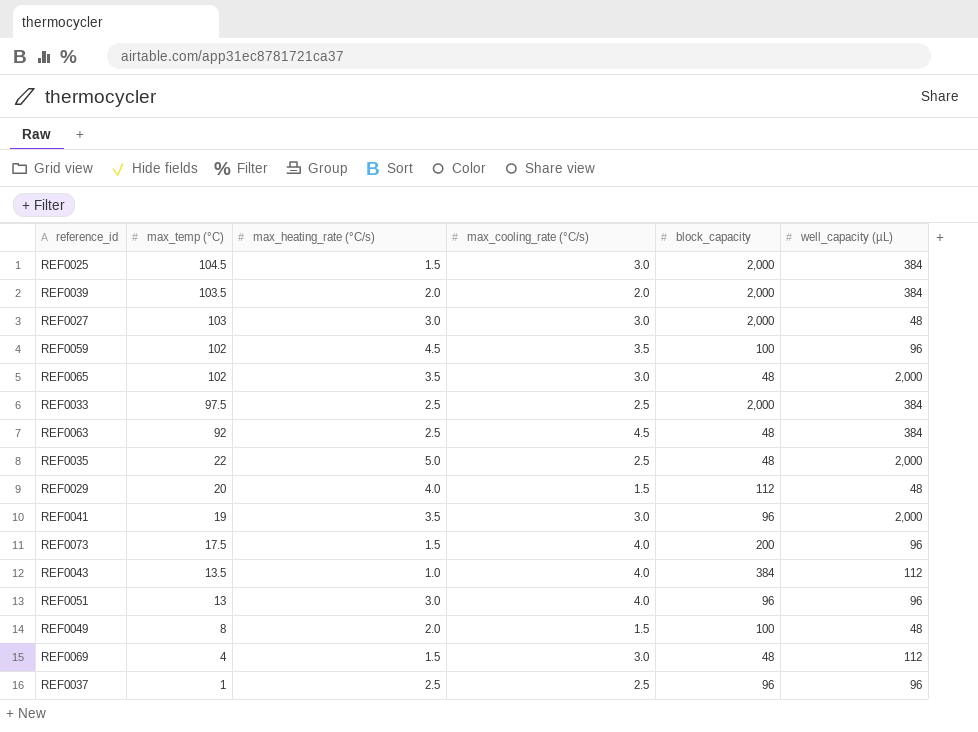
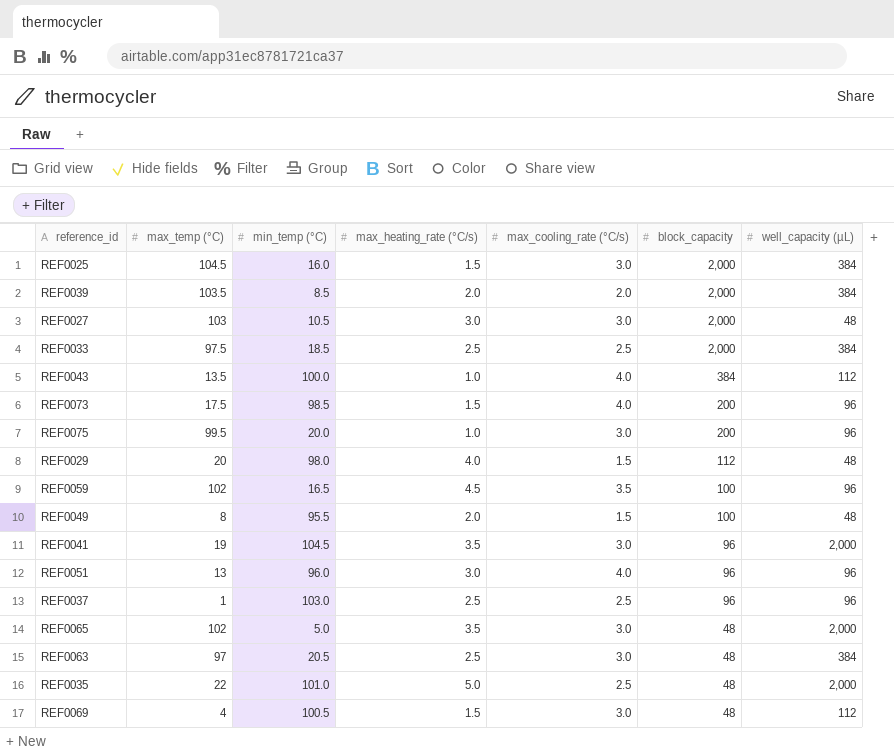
row order: max_temp (°C) descending -> block_capacity descending
column min_temp (°C) | position: none -> 3
row REF0075: none -> 99.5 | 20.0 | 1.0 | 3.0 | 200 | 96
REF0063 | max_temp (°C): 92 -> 97
REF0063 | max_cooling_rate (°C/s): 4.5 -> 3.0

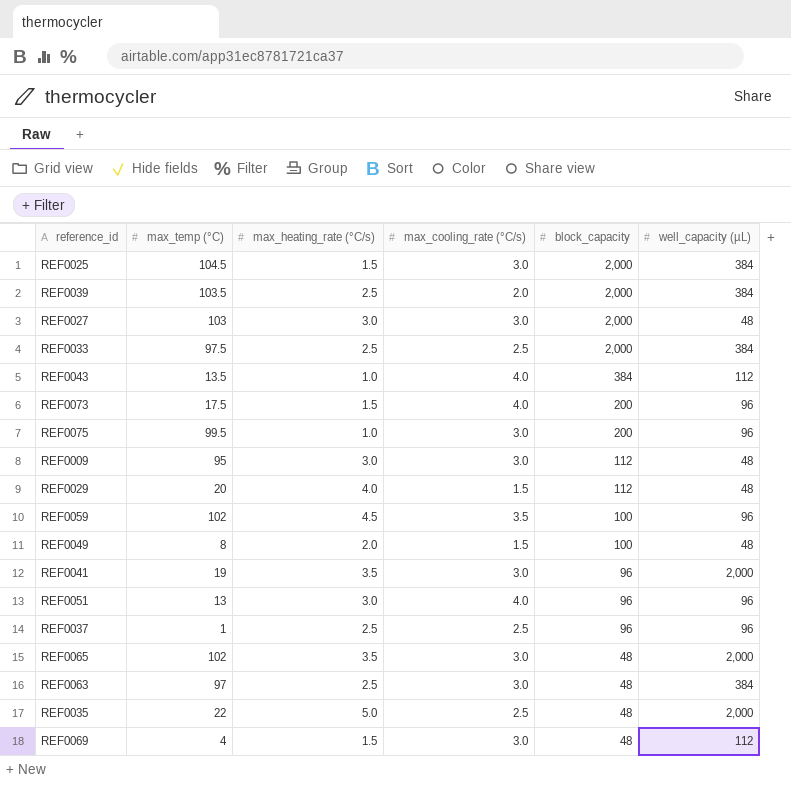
column min_temp (°C) | position: 3 -> none
REF0039 | max_heating_rate (°C/s): 2.0 -> 2.5
row REF0009: none -> 95 | 3.0 | 3.0 | 112 | 48

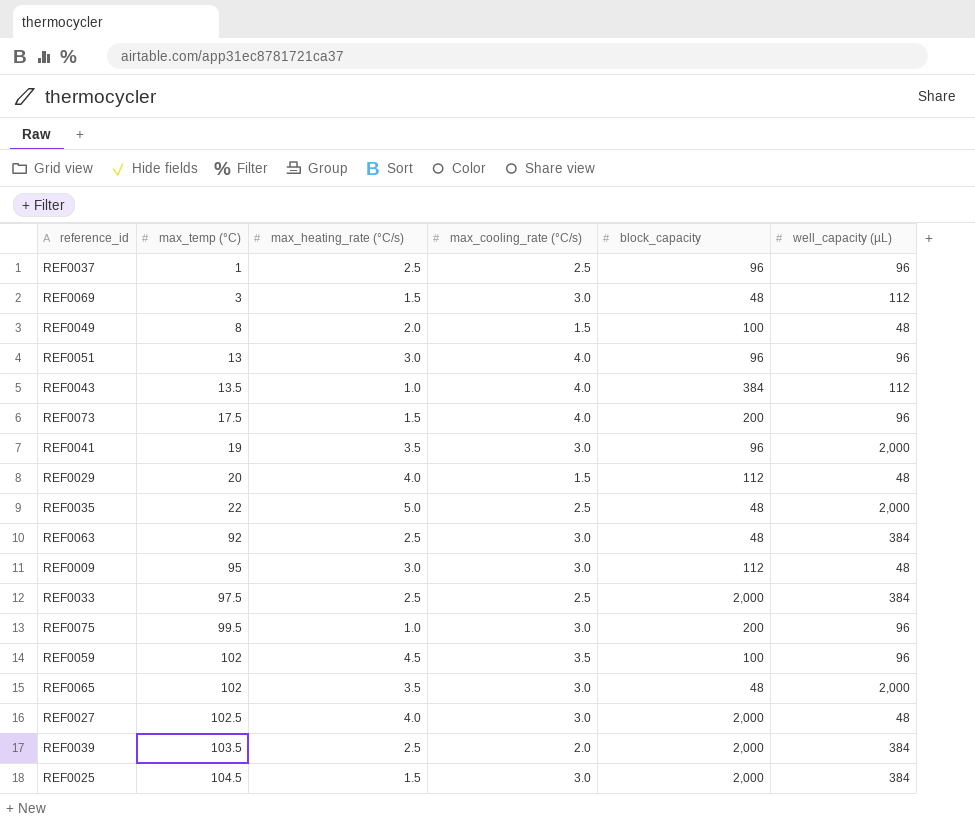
row order: block_capacity descending -> max_temp (°C) ascending
REF0069 | max_temp (°C): 4 -> 3
REF0063 | max_temp (°C): 97 -> 92
REF0027 | max_temp (°C): 103 -> 102.5
REF0027 | max_heating_rate (°C/s): 3.0 -> 4.0

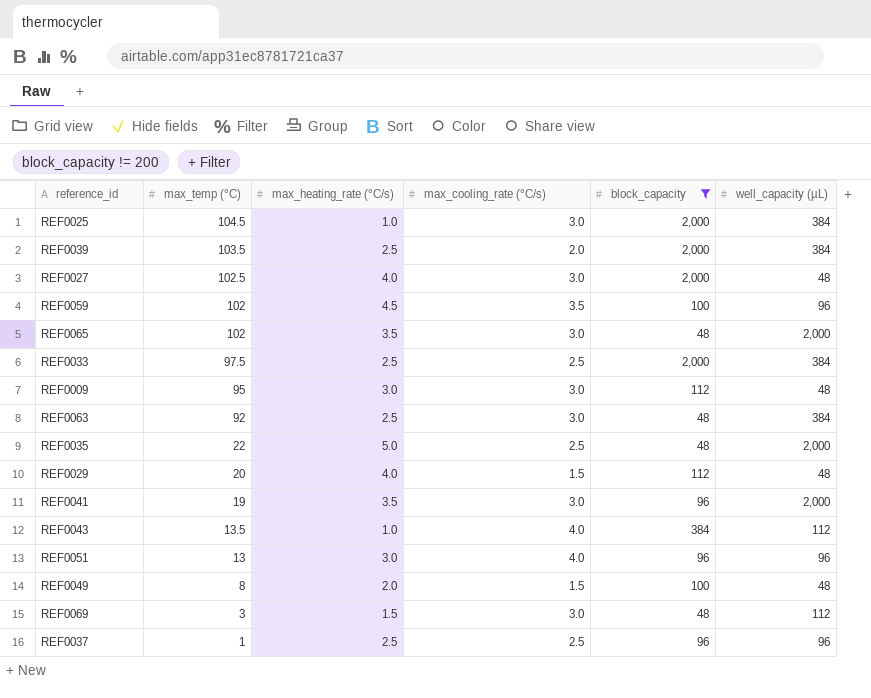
filter: none -> block_capacity != 200
row order: max_temp (°C) ascending -> max_temp (°C) descending
REF0025 | max_heating_rate (°C/s): 1.5 -> 1.0

